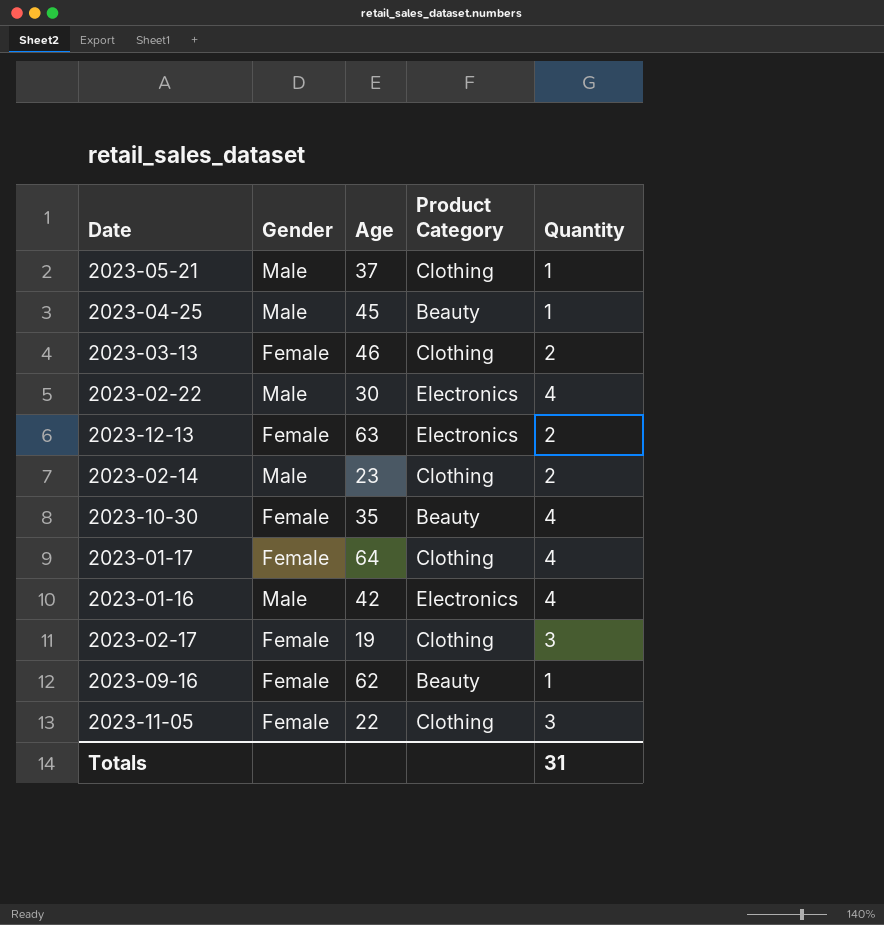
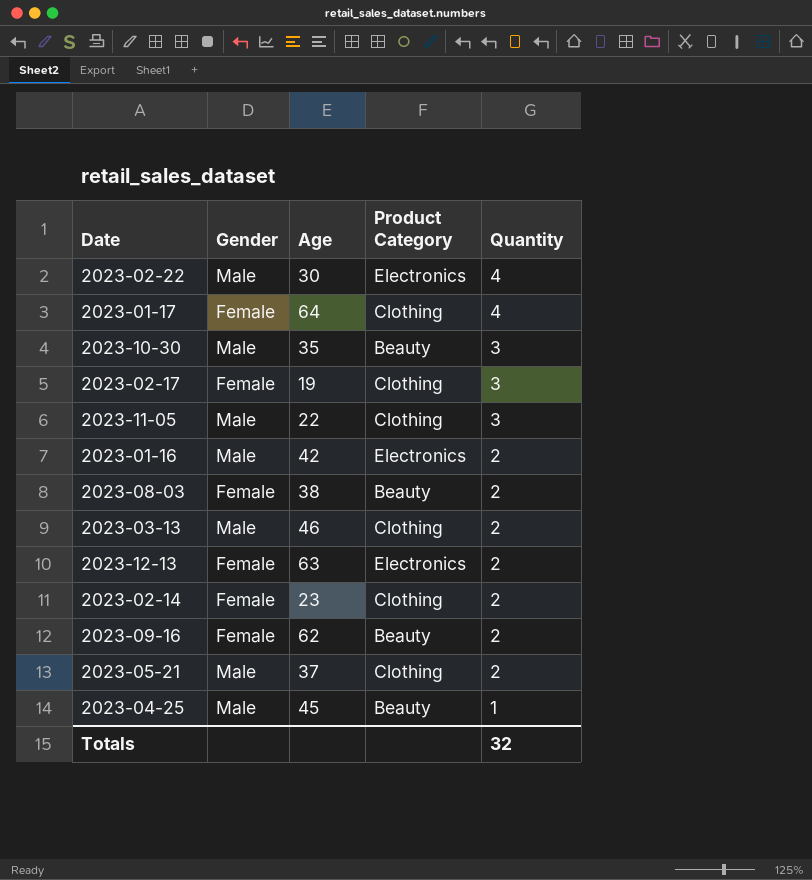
row order: none -> Quantity descending
2023-10-30 | Gender: Female -> Male
2023-10-30 | Quantity: 4 -> 3
2023-11-05 | Gender: Female -> Male
2023-01-16 | Quantity: 4 -> 2
row 2023-08-03: none -> Female | 38 | Beauty | 2
2023-03-13 | Gender: Female -> Male
2023-02-14 | Gender: Male -> Female
2023-09-16 | Quantity: 1 -> 2
2023-05-21 | Quantity: 1 -> 2
Totals | Quantity: 31 -> 32

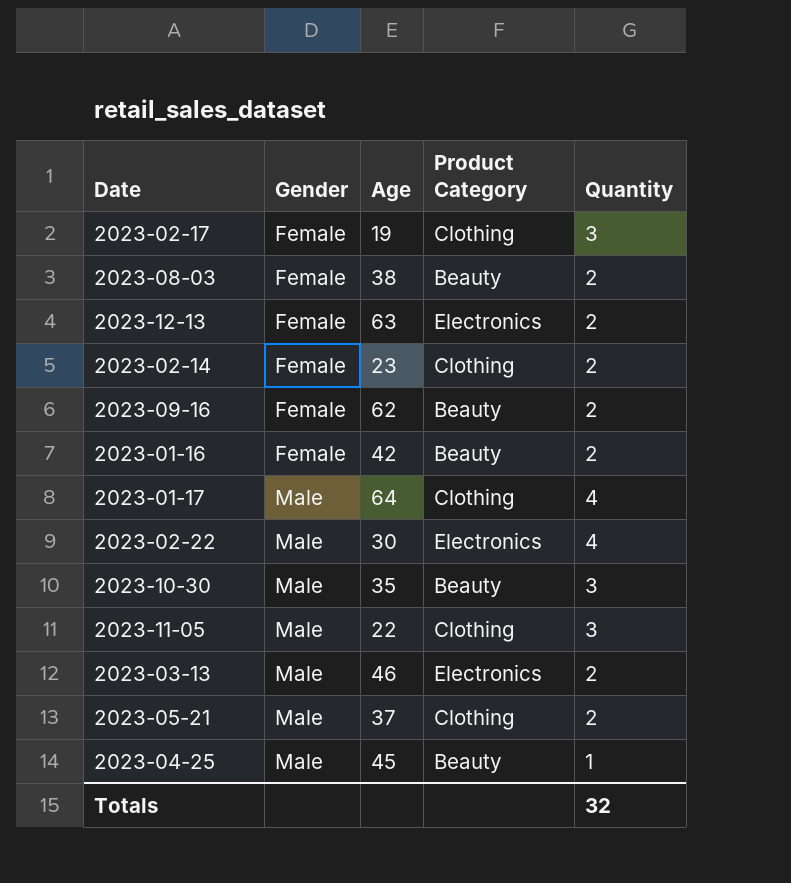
row order: Quantity descending -> Gender ascending
2023-01-16 | Gender: Male -> Female
2023-01-16 | Product Category: Electronics -> Beauty
2023-01-17 | Gender: Female -> Male
2023-03-13 | Product Category: Clothing -> Electronics

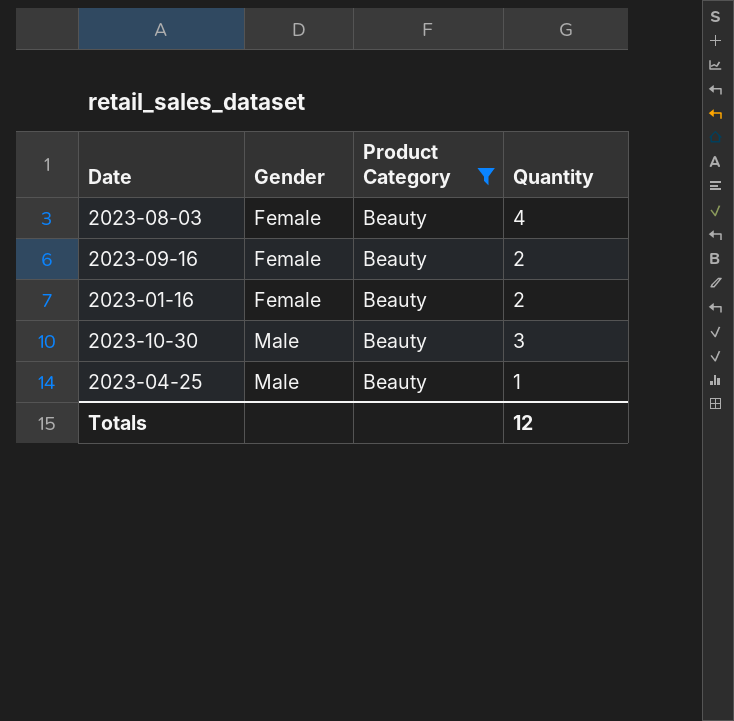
filter: none -> Product Category = Beauty
column Age | position: 3 -> none
2023-08-03 | Quantity: 2 -> 4
Totals | Quantity: 32 -> 12

